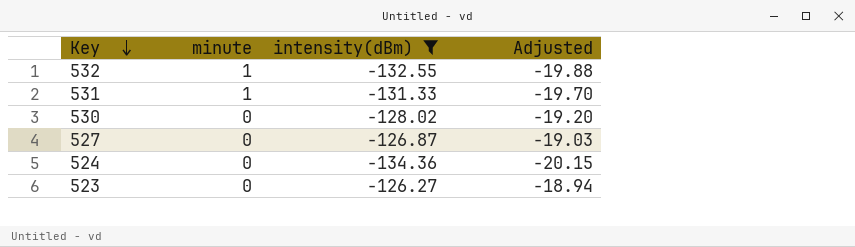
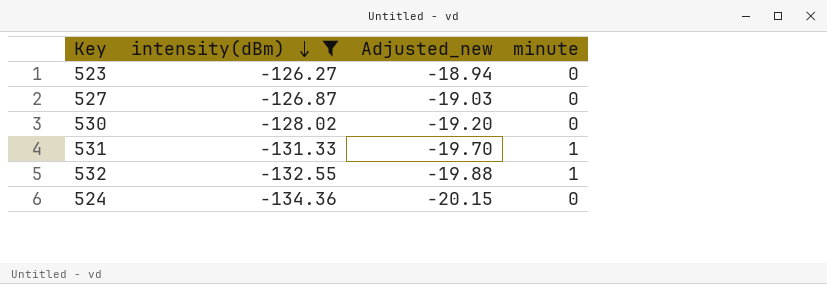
row order: Key descending -> intensity(dBm) descending
column name: Adjusted -> Adjusted_new
column minute | position: 2 -> 4

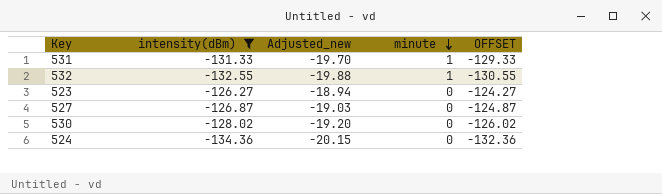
row order: intensity(dBm) descending -> minute descending
column OFFSET | formula: none -> [intensity(dBm)] + 2

